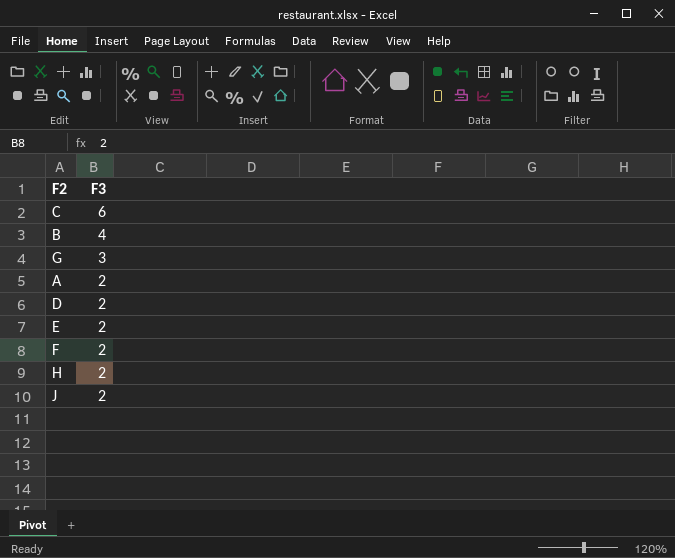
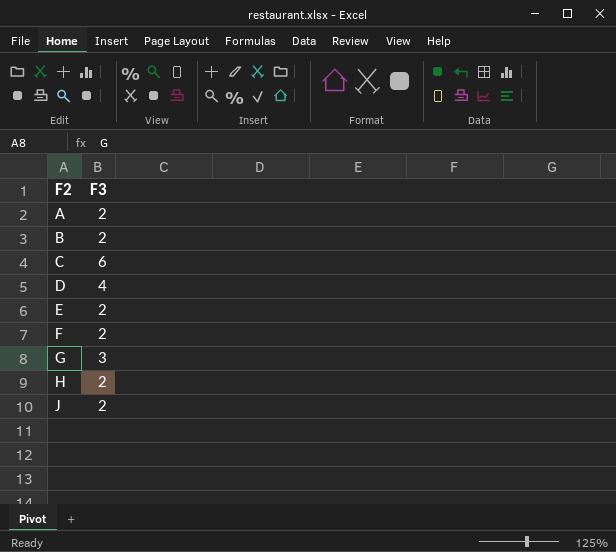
row order: F3 descending -> F2 ascending
B | F3: 4 -> 2
D | F3: 2 -> 4

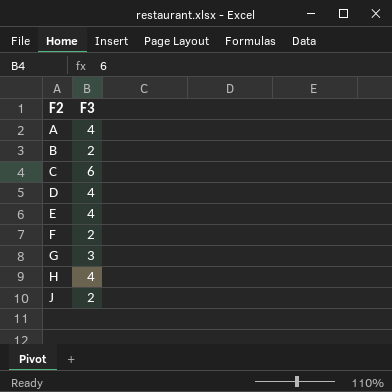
A | F3: 2 -> 4
E | F3: 2 -> 4
H | F3: 2 -> 4

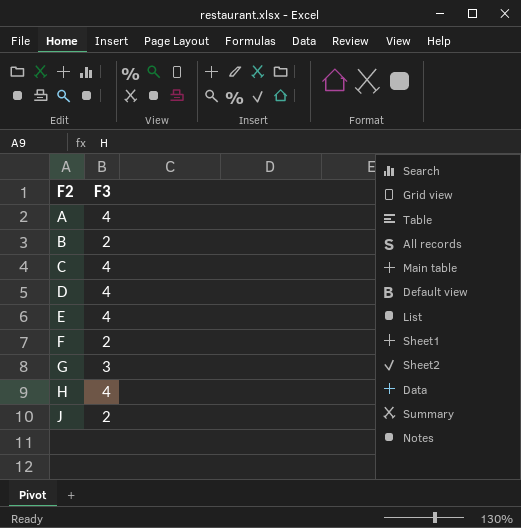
C | F3: 6 -> 4

